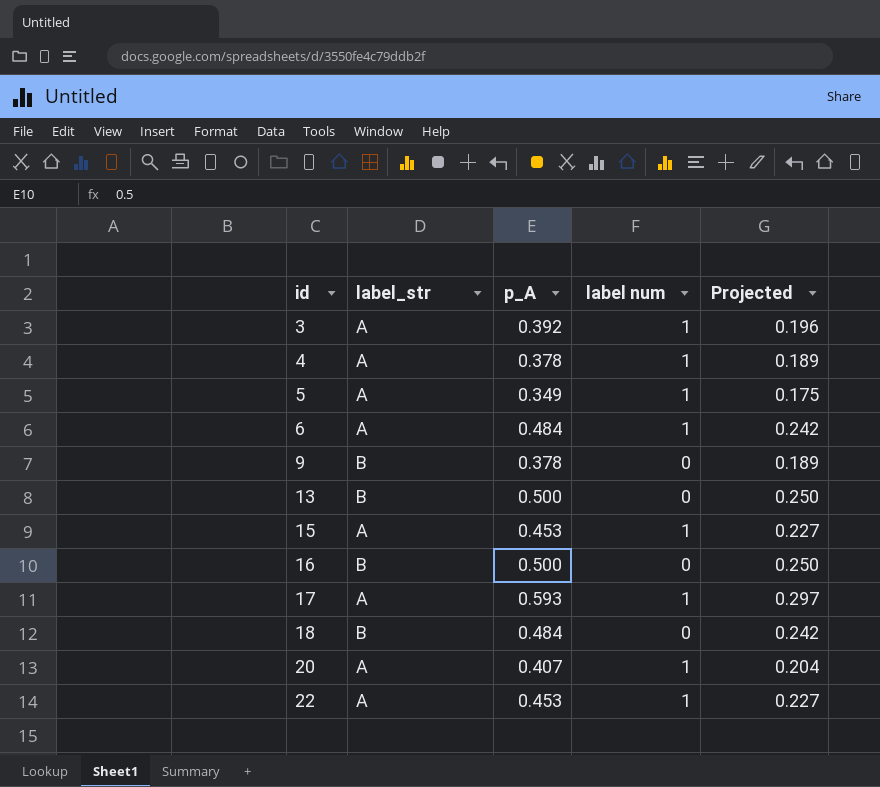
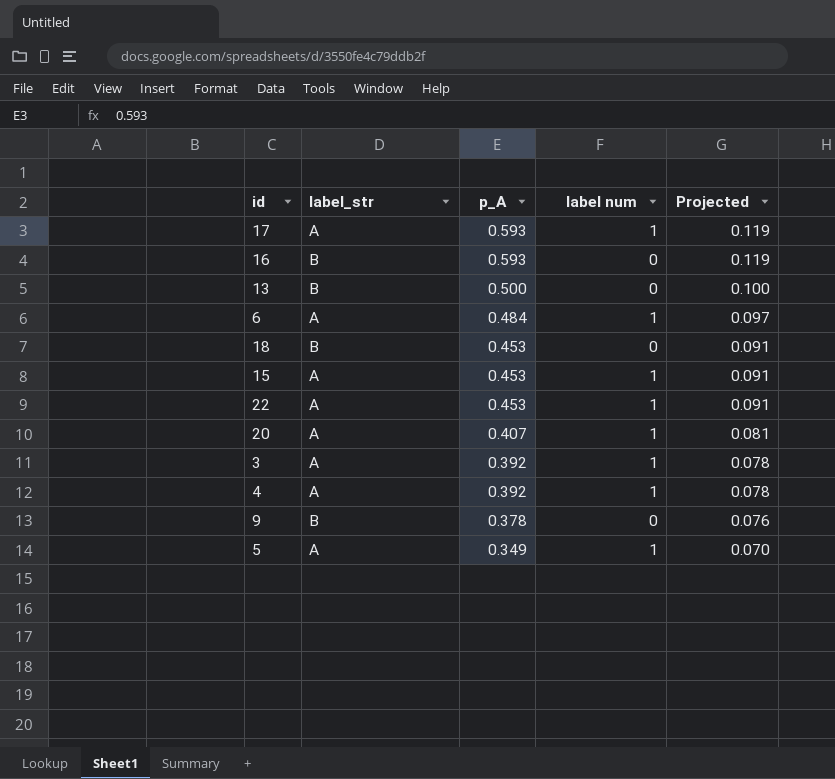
row order: id ascending -> p_A descending
column Projected | formula: [p_A] * 0.5 -> [p_A] * 0.2
16 | p_A: 0.500 -> 0.593
18 | p_A: 0.484 -> 0.453
4 | p_A: 0.378 -> 0.392

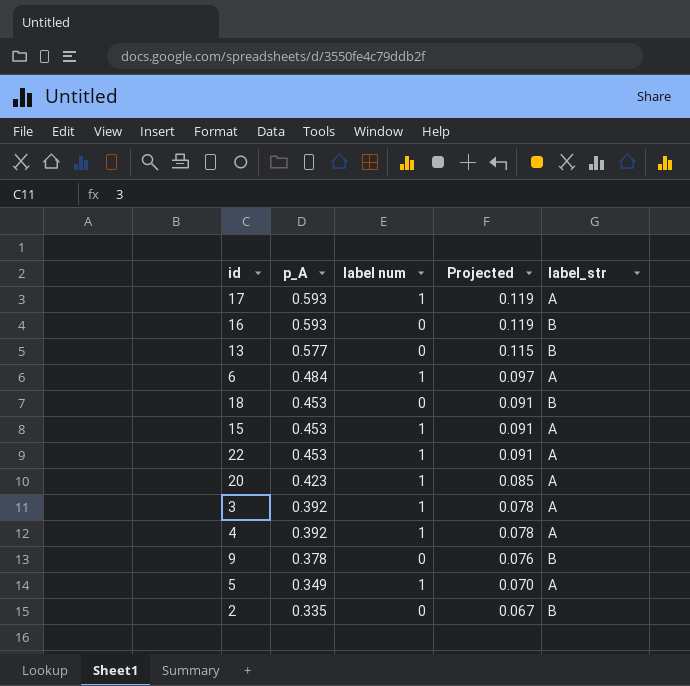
column label_str | position: 2 -> 5
13 | p_A: 0.500 -> 0.577
13 | Projected: 0.100 -> 0.115
20 | p_A: 0.407 -> 0.423
20 | Projected: 0.081 -> 0.085
row 2: none -> 0.335 | 0 | 0.067 | B

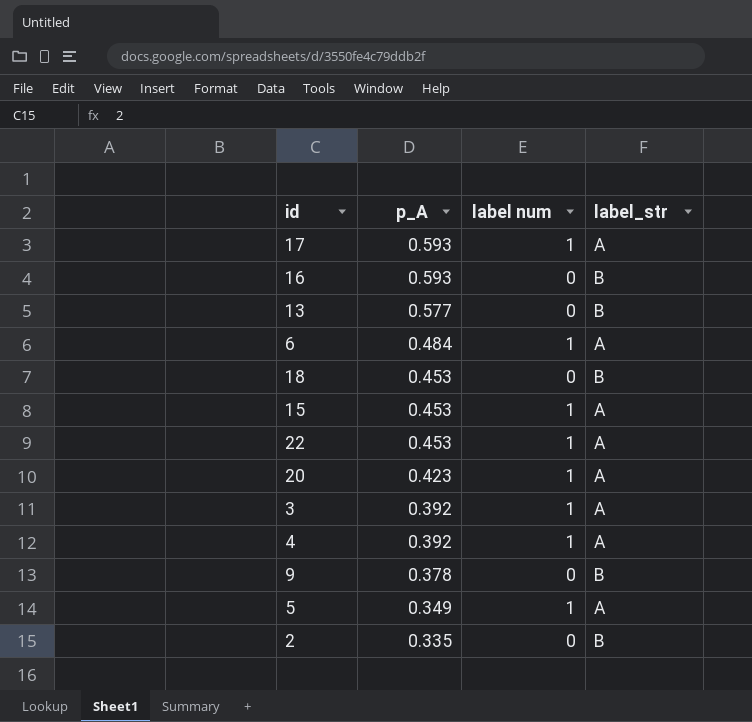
column Projected | formula: [p_A] * 0.2 -> none

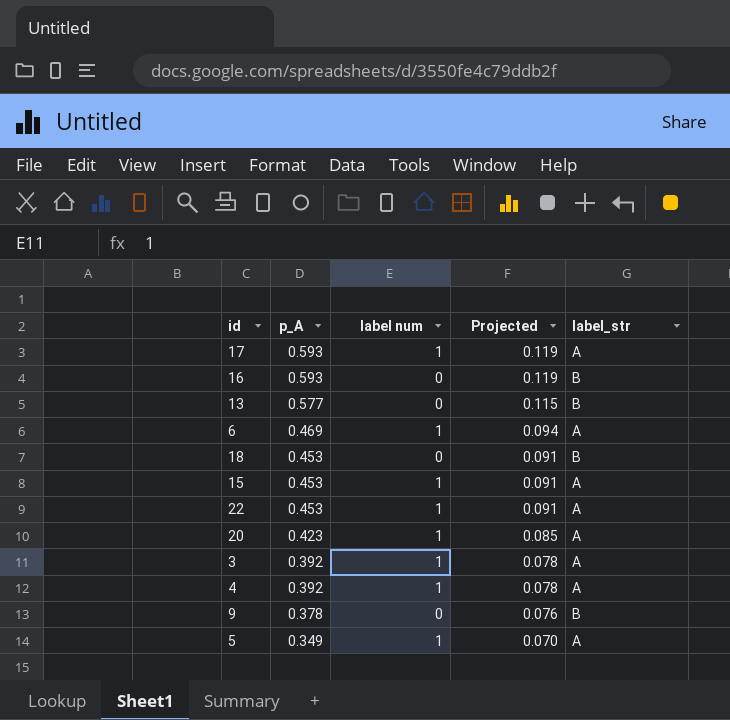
column Projected | formula: none -> [p_A] * 0.2
row 2: 0.335 | 0 | B -> none
6 | p_A: 0.484 -> 0.469

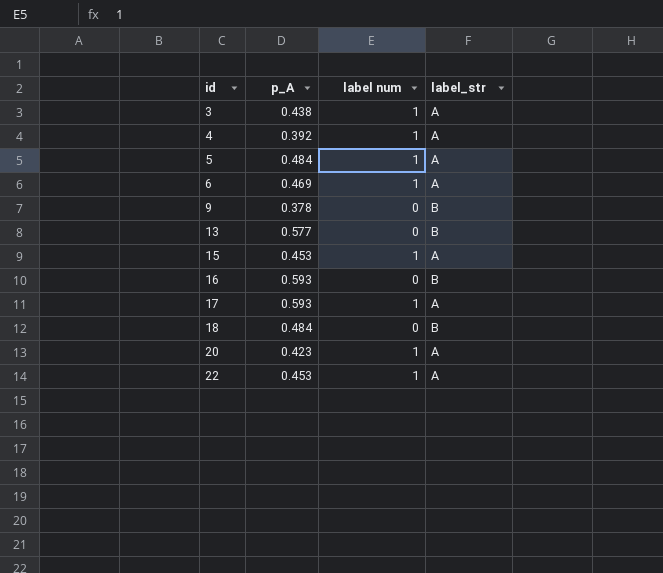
row order: p_A descending -> id ascending
column Projected | formula: [p_A] * 0.2 -> none
3 | p_A: 0.392 -> 0.438
5 | p_A: 0.349 -> 0.484
18 | p_A: 0.453 -> 0.484

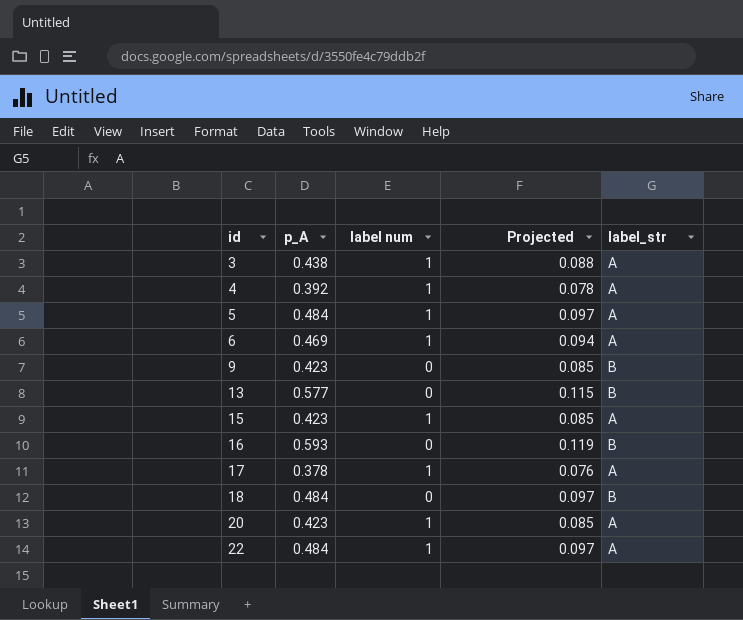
column Projected | formula: none -> [p_A] * 0.2
9 | p_A: 0.378 -> 0.423
15 | p_A: 0.453 -> 0.423
17 | p_A: 0.593 -> 0.378
22 | p_A: 0.453 -> 0.484

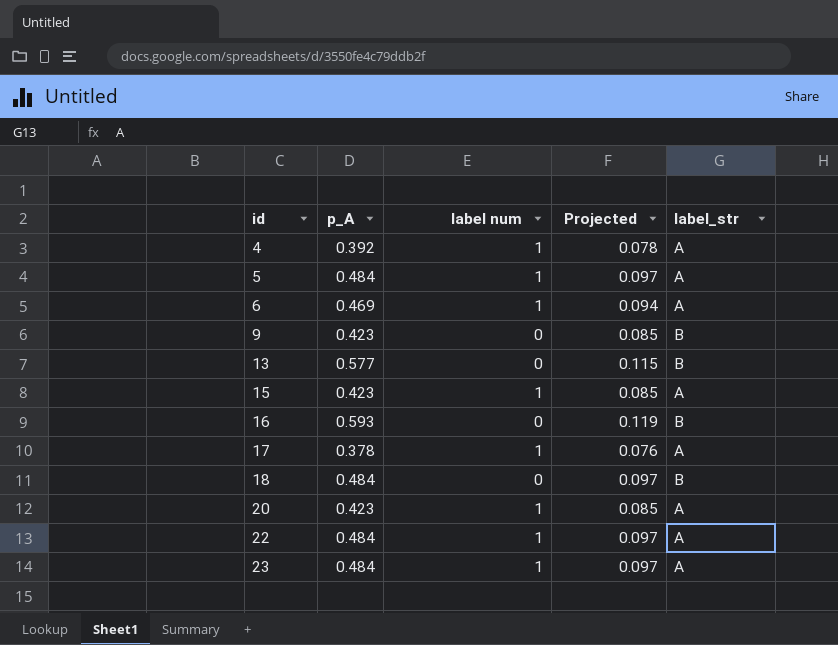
row 3: 0.438 | 1 | 0.088 | A -> none
row 23: none -> 0.484 | 1 | 0.097 | A

